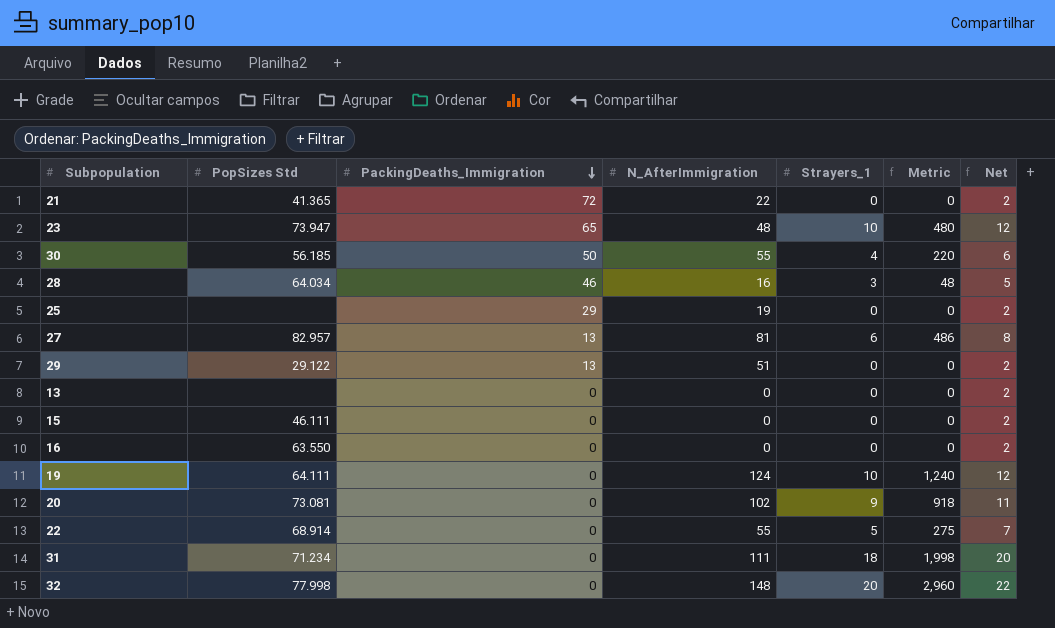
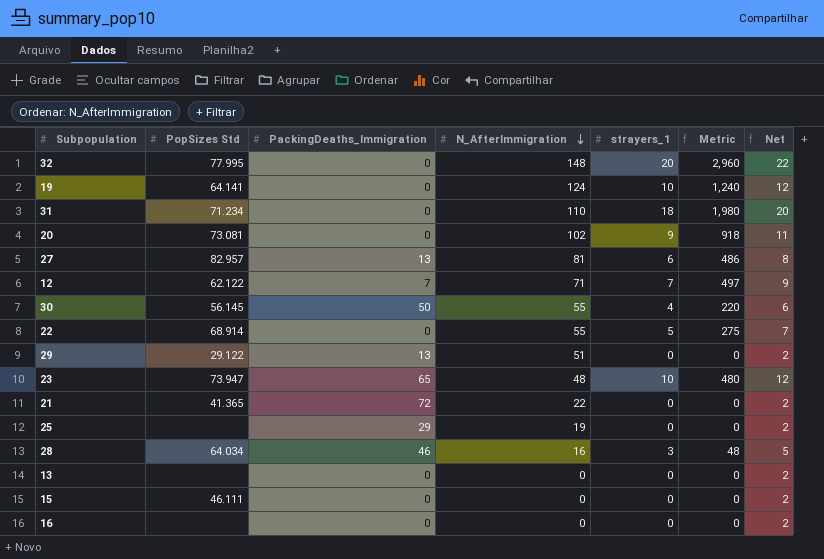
row order: PackingDeaths_Immigration descending -> N_AfterImmigration descending
column name: Strayers_1 -> strayers_1
32 | PopSizes Std: 77.998 -> 77.995
19 | PopSizes Std: 64.111 -> 64.141
31 | N_AfterImmigration: 111 -> 110
31 | Metric: 1,998 -> 1,980
row 12: none -> 62.122 | 7 | 71 | 7 | 497 | 9
30 | PopSizes Std: 56.185 -> 56.145
16 | PopSizes Std: 63.550 -> none

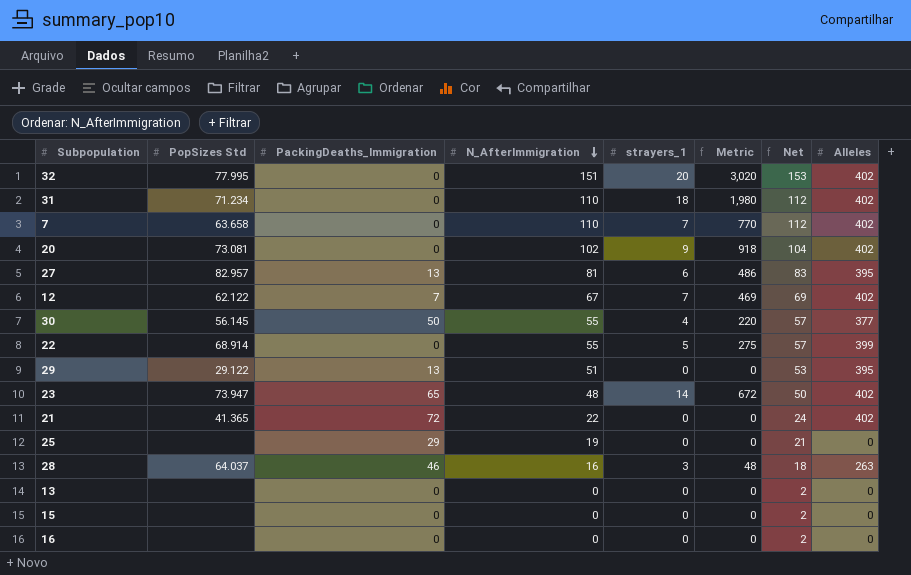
column Net | formula: [strayers_1] + 2 -> [N_AfterImmigration] + 2
column Alleles | position: none -> 8
row 19: 64.141 | 0 | 124 | 10 | 1,240 | 12 -> none
32 | N_AfterImmigration: 148 -> 151
32 | Metric: 2,960 -> 3,020
row 7: none -> 63.658 | 0 | 110 | 7 | 770 | 112 | 402
12 | N_AfterImmigration: 71 -> 67
12 | Metric: 497 -> 469
23 | strayers_1: 10 -> 14
23 | Metric: 480 -> 672
28 | PopSizes Std: 64.034 -> 64.037
15 | PopSizes Std: 46.111 -> none

